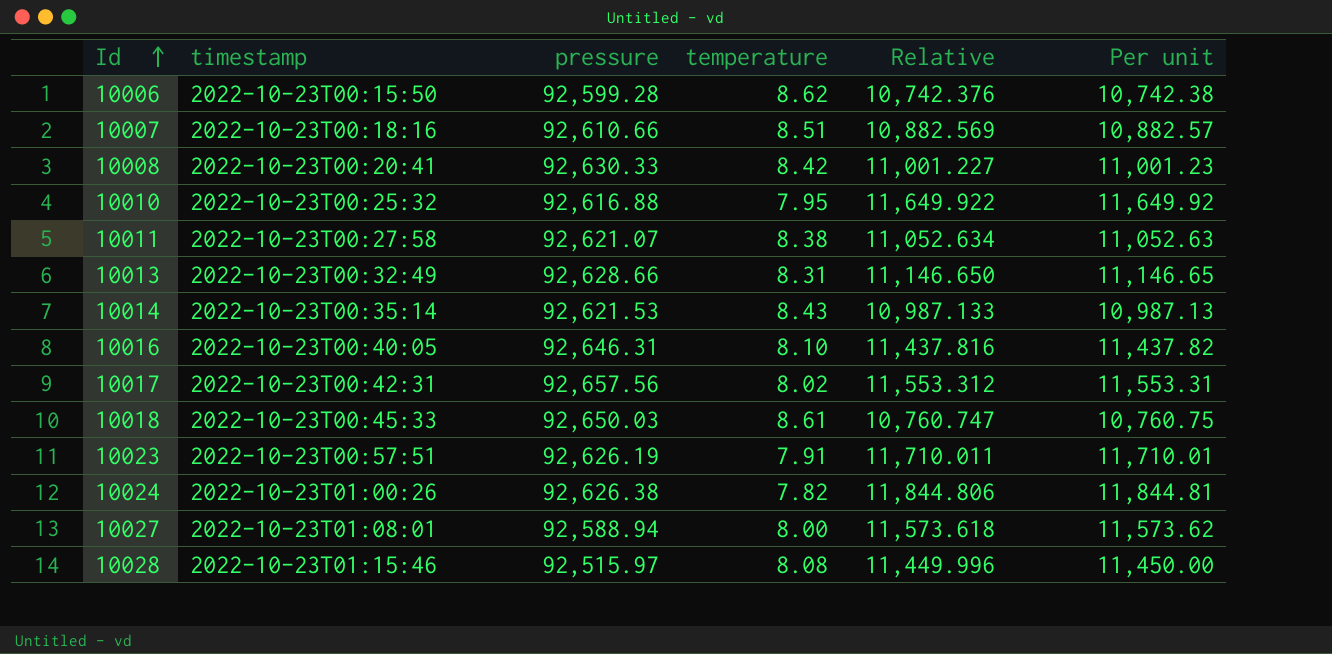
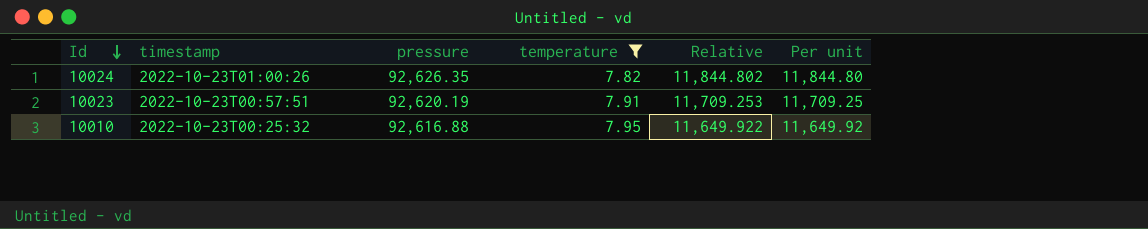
filter: none -> temperature <= 7.95
row order: Id ascending -> Id descending
10024 | pressure: 92,626.38 -> 92,626.35
10024 | Relative: 11,844.806 -> 11,844.802
10024 | Per unit: 11,844.81 -> 11,844.80
10023 | pressure: 92,626.19 -> 92,620.19
10023 | Relative: 11,710.011 -> 11,709.253
10023 | Per unit: 11,710.01 -> 11,709.25

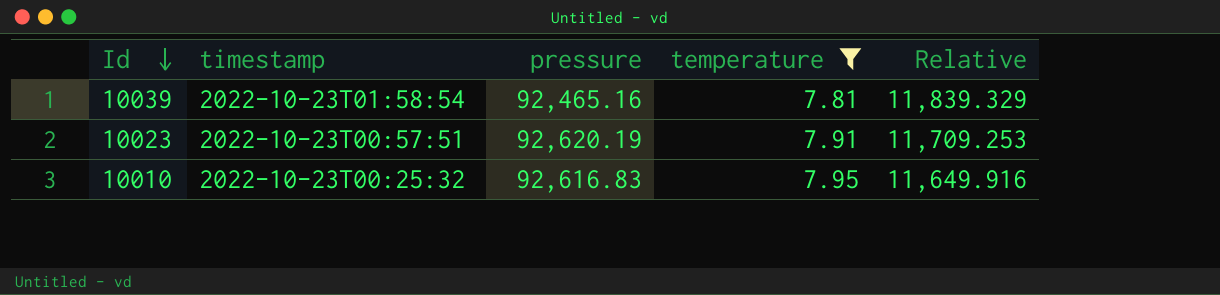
column Per unit | formula: [pressure] / [temperature] -> none
row 10024: 2022-10-23T01:00:26 | 92,626.35 | 7.82 | 11,844.802 | 11,844.80 -> none
row 10039: none -> 2022-10-23T01:58:54 | 92,465.16 | 7.81 | 11,839.329
10010 | pressure: 92,616.88 -> 92,616.83
10010 | Relative: 11,649.922 -> 11,649.916

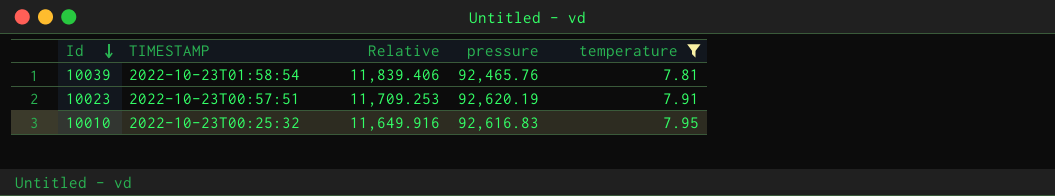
column name: timestamp -> TIMESTAMP
column Relative | position: 5 -> 3
10039 | Relative: 11,839.329 -> 11,839.406
10039 | pressure: 92,465.16 -> 92,465.76

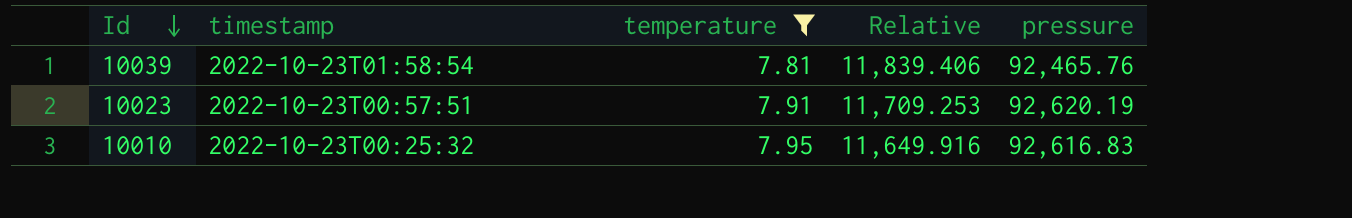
column name: TIMESTAMP -> timestamp
column temperature | position: 5 -> 3

